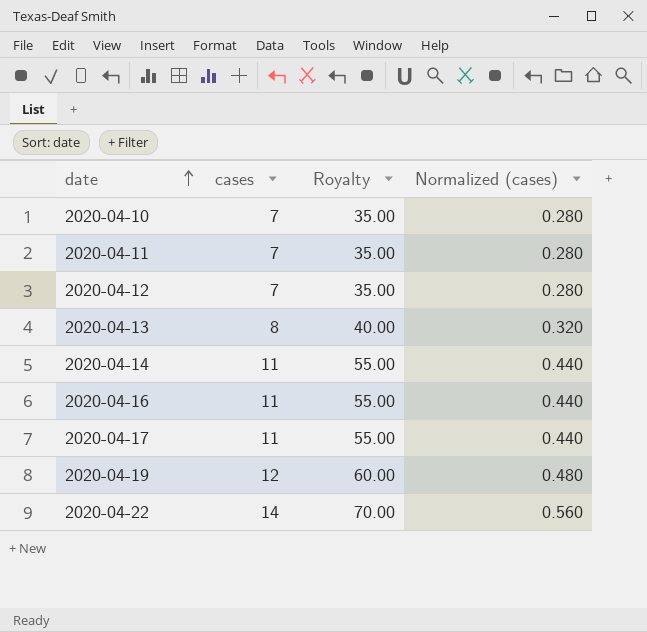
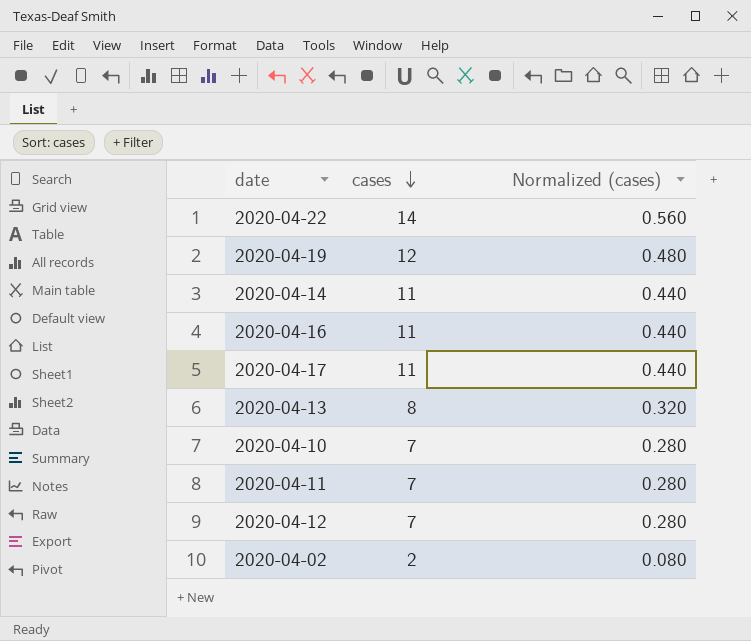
row order: date ascending -> cases descending
column Royalty | formula: [cases] * 5 -> none
row 2020-04-02: none -> 2 | 0.080

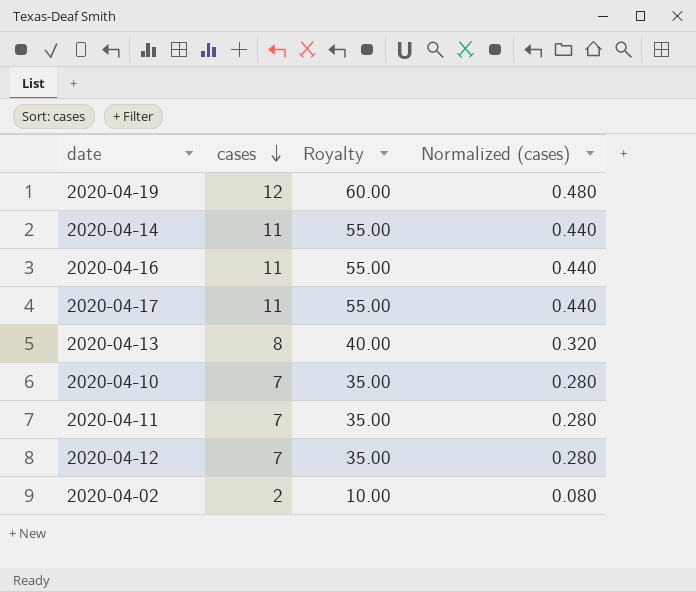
column Royalty | formula: none -> [cases] * 5
row 2020-04-22: 14 | 0.560 -> none

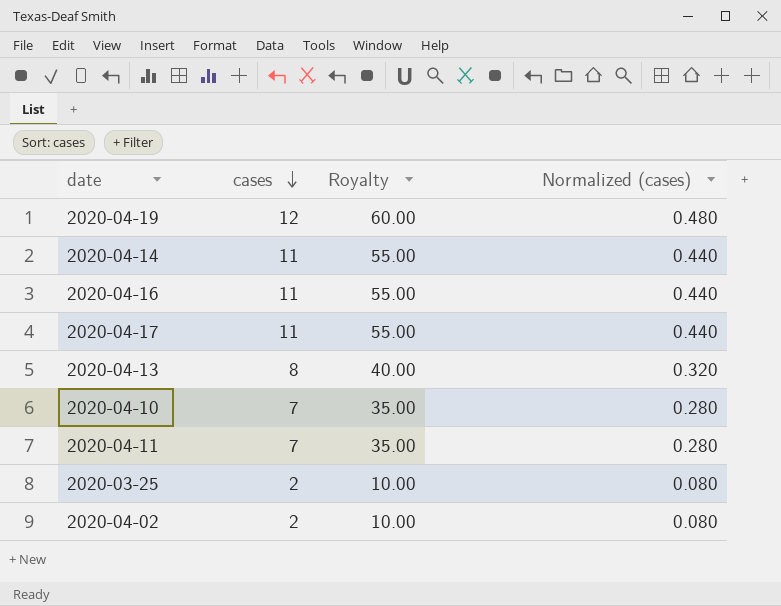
row 2020-04-12: 7 | 35.00 | 0.280 -> none
row 2020-03-25: none -> 2 | 10.00 | 0.080

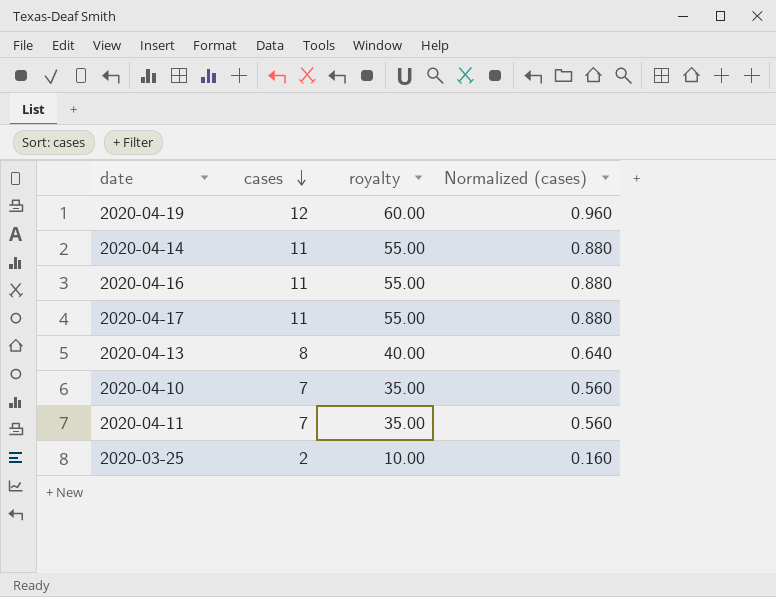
column name: Royalty -> royalty
column Normalized (cases) | formula: [cases] * 0.04 -> [cases] * 0.08
row 2020-04-02: 2 | 10.00 | 0.080 -> none

